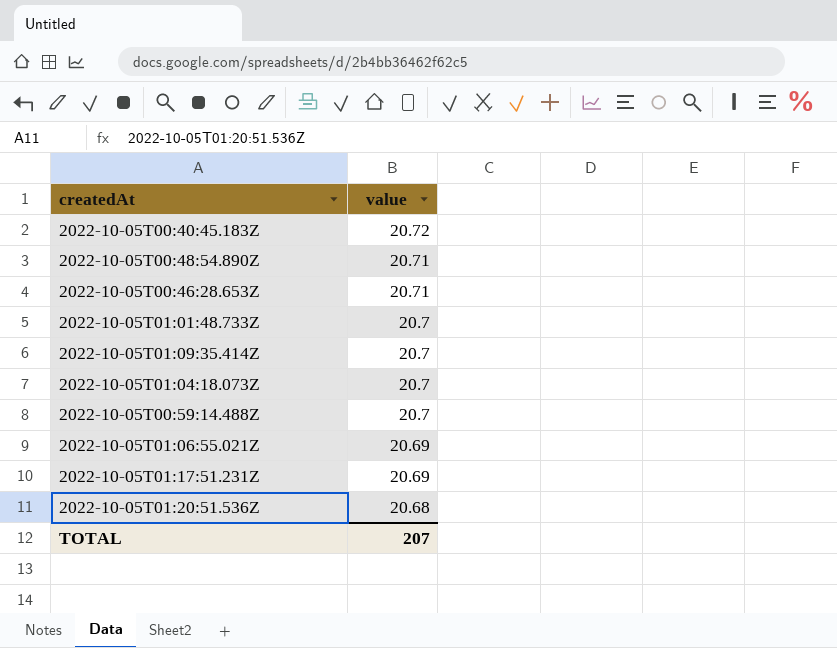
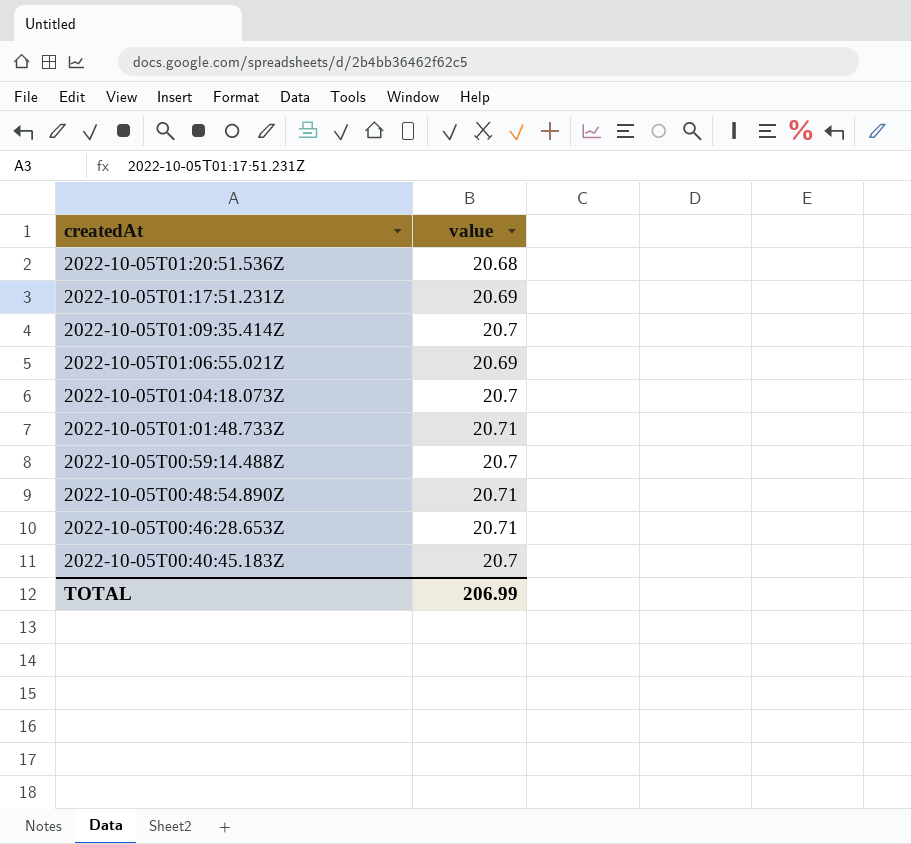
row order: value descending -> createdAt descending
2022-10-05T01:01:48.733Z | value: 20.7 -> 20.71
2022-10-05T00:40:45.183Z | value: 20.72 -> 20.7
TOTAL | value: 207 -> 206.99

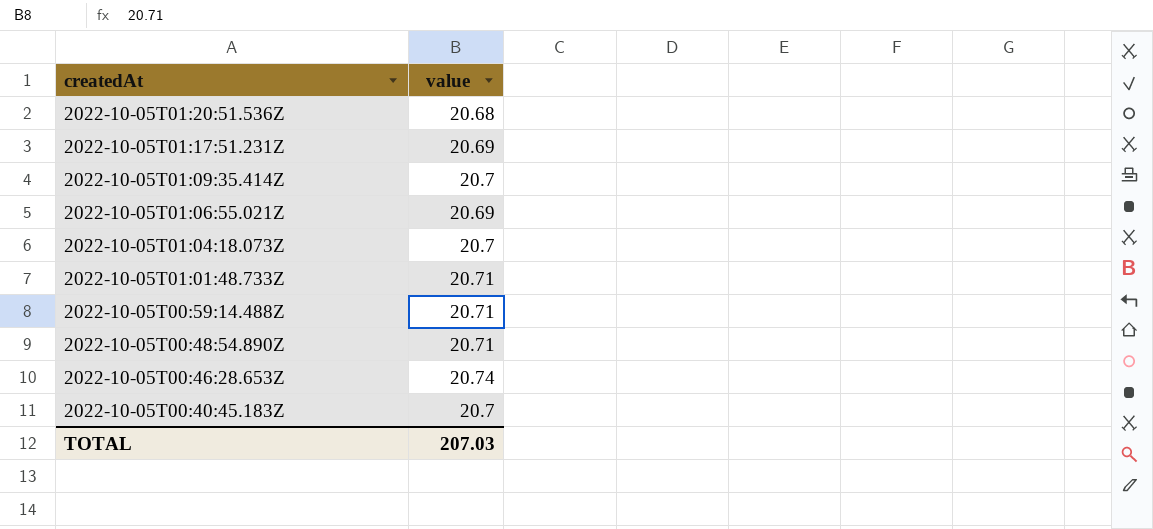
2022-10-05T00:59:14.488Z | value: 20.7 -> 20.71
2022-10-05T00:46:28.653Z | value: 20.71 -> 20.74
TOTAL | value: 206.99 -> 207.03

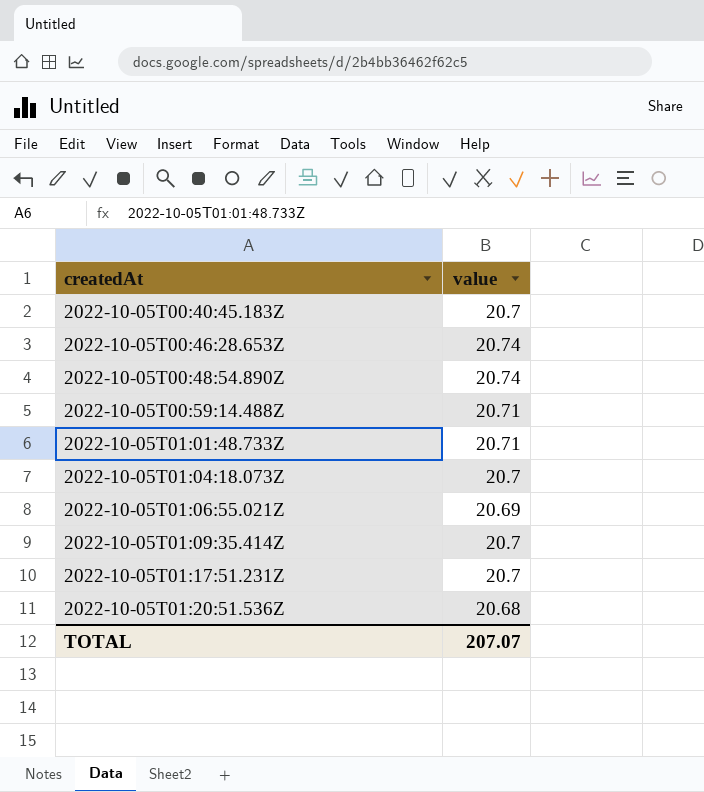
row order: createdAt descending -> createdAt ascending
2022-10-05T00:48:54.890Z | value: 20.71 -> 20.74
2022-10-05T01:17:51.231Z | value: 20.69 -> 20.7
TOTAL | value: 207.03 -> 207.07

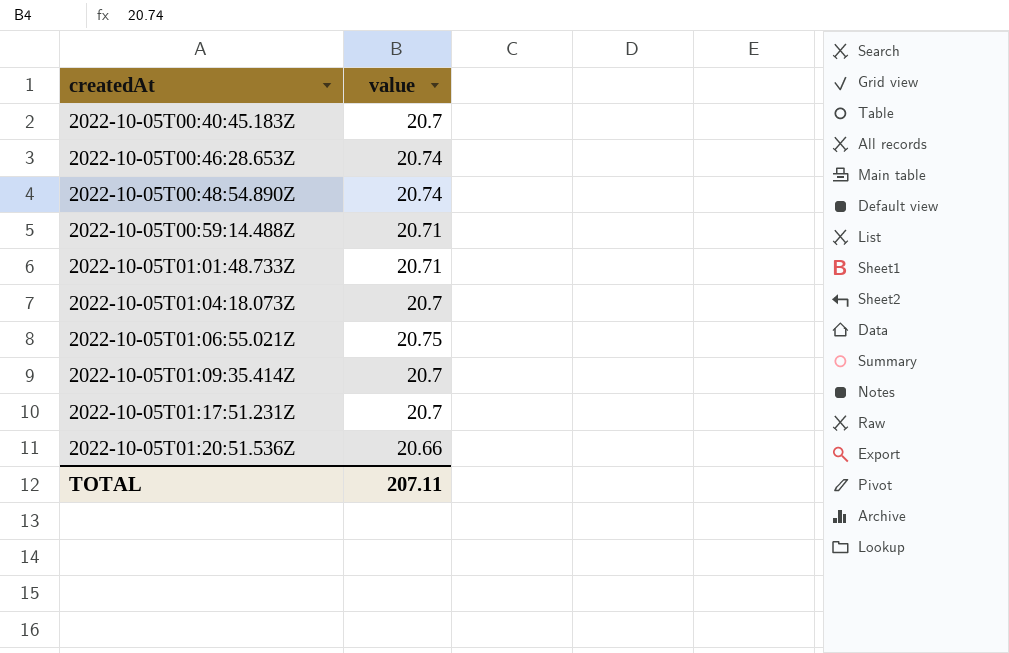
2022-10-05T01:06:55.021Z | value: 20.69 -> 20.75
2022-10-05T01:20:51.536Z | value: 20.68 -> 20.66
TOTAL | value: 207.07 -> 207.11

